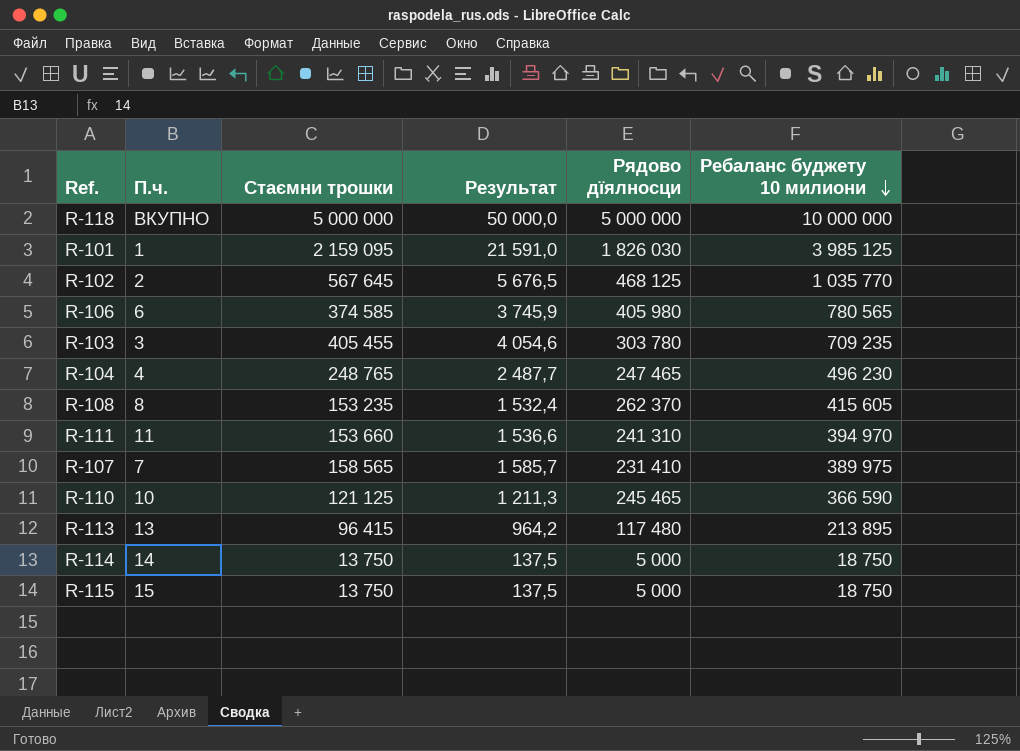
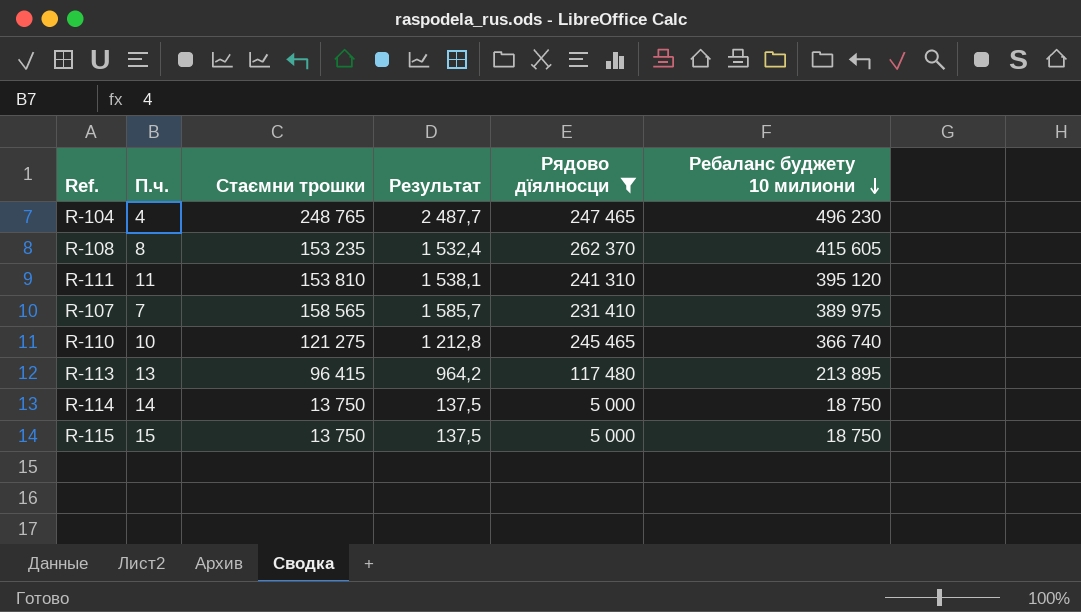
filter: none -> Рядово дїялносци <= 262 370
R-111 | Стаємни трошки: 153 660 -> 153 810
R-111 | Результат: 1 536,6 -> 1 538,1
R-111 | Ребаланс буджету 10 милиони: 394 970 -> 395 120
R-110 | Стаємни трошки: 121 125 -> 121 275
R-110 | Результат: 1 211,3 -> 1 212,8
R-110 | Ребаланс буджету 10 милиони: 366 590 -> 366 740

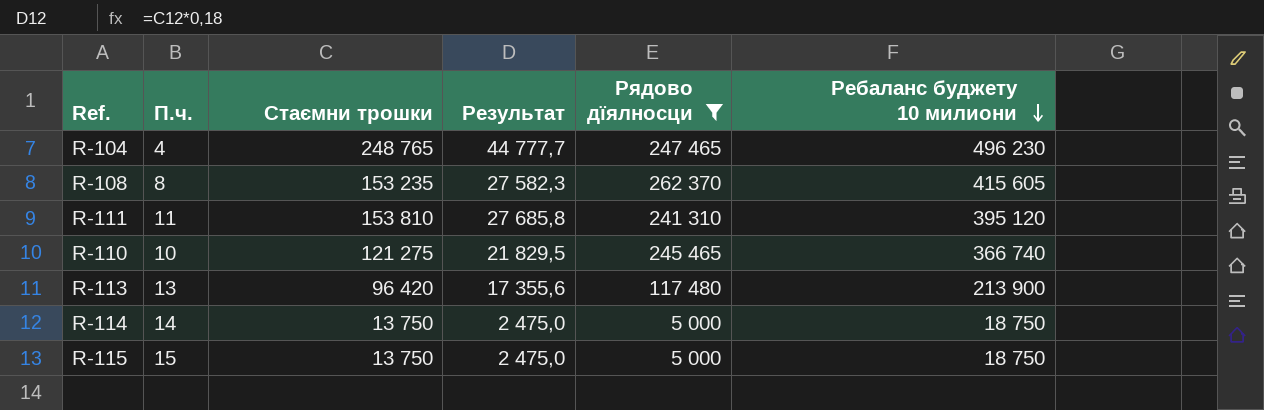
column Результат | formula: [Стаємни трошки] * 0,01 -> [Стаємни трошки] * 0,18
row R-107: 7 | 158 565 | 1 585,7 | 231 410 | 389 975 -> none
R-113 | Стаємни трошки: 96 415 -> 96 420
R-113 | Ребаланс буджету 10 милиони: 213 895 -> 213 900

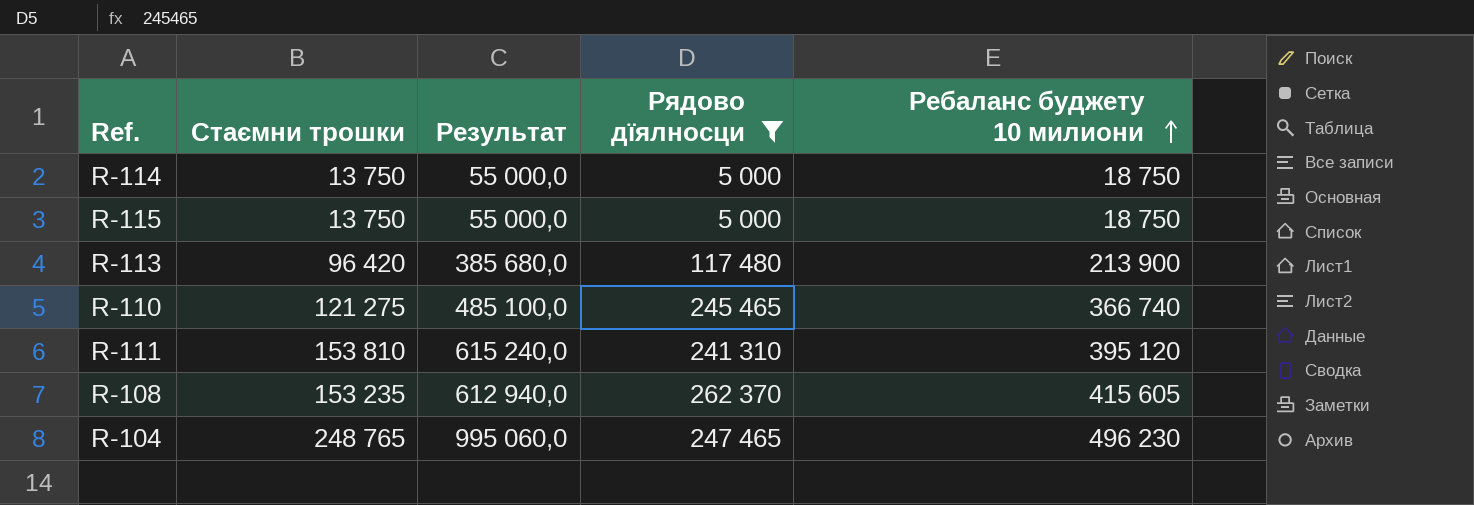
row order: Ребаланс буджету 10 милиони descending -> Ребаланс буджету 10 милиони ascending
column П.ч. | position: 2 -> none
column Результат | formula: [Стаємни трошки] * 0,18 -> [Стаємни трошки] * 4

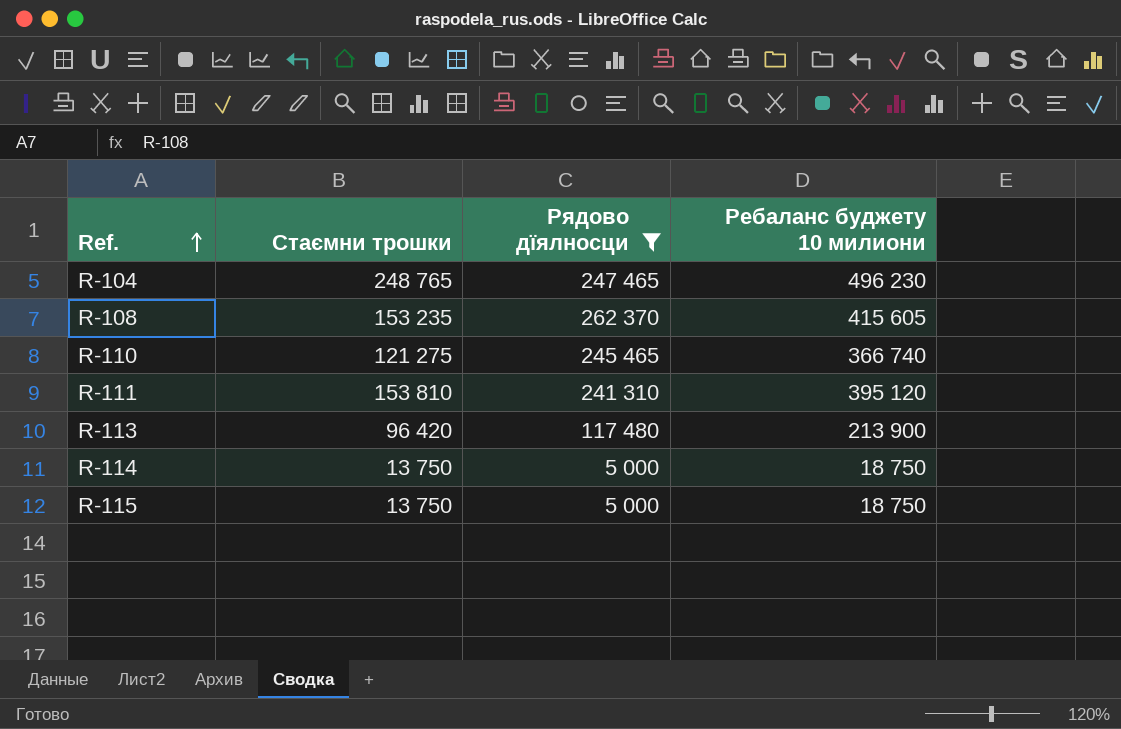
row order: Ребаланс буджету 10 милиони ascending -> Ref. ascending
column Результат | formula: [Стаємни трошки] * 4 -> none

